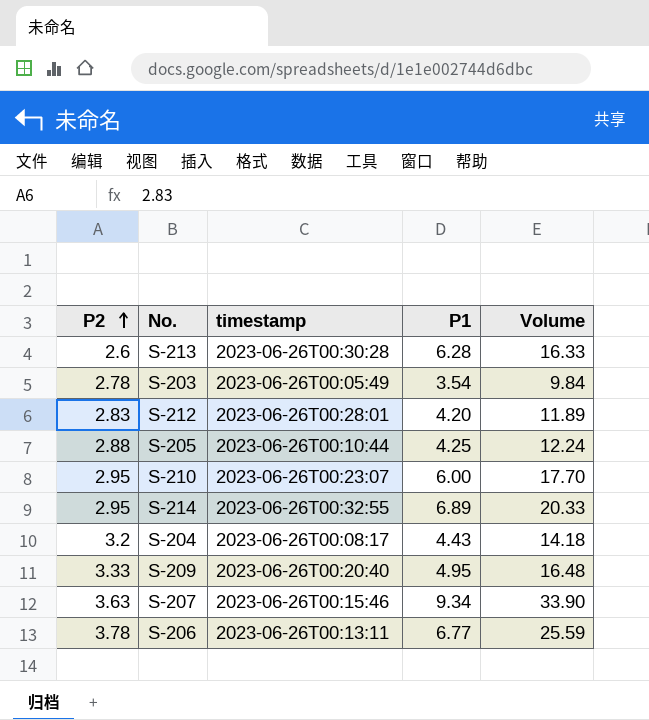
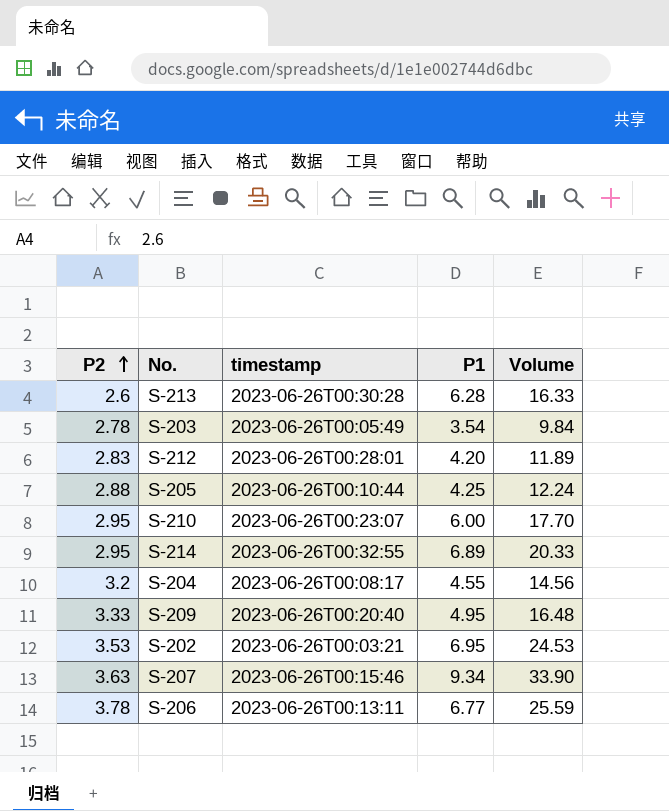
S-204 | P1: 4.43 -> 4.55
S-204 | Volume: 14.18 -> 14.56
row S-202: none -> 3.53 | 2023-06-26T00:03:21 | 6.95 | 24.53

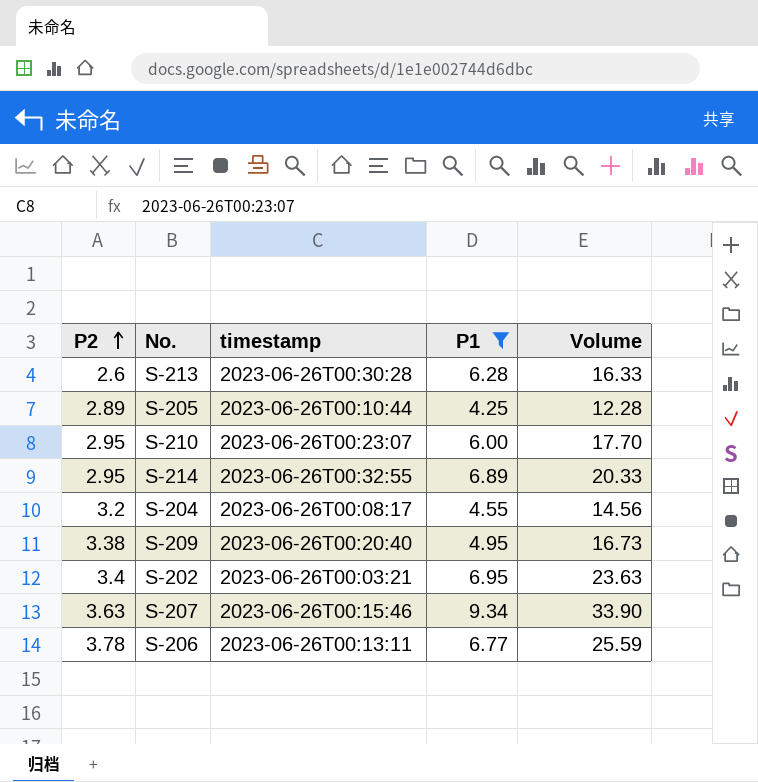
filter: none -> P1 >= 4.25
S-205 | P2: 2.88 -> 2.89
S-205 | Volume: 12.24 -> 12.28
S-209 | P2: 3.33 -> 3.38
S-209 | Volume: 16.48 -> 16.73
S-202 | P2: 3.53 -> 3.4
S-202 | Volume: 24.53 -> 23.63

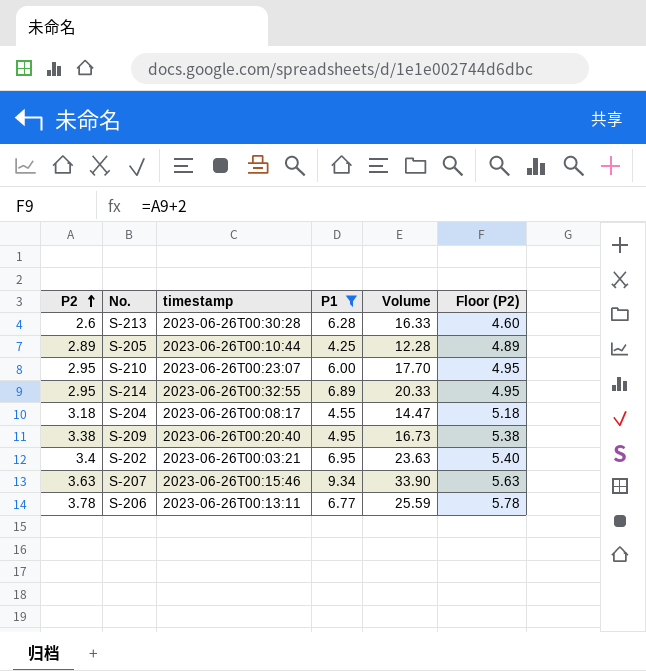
column Floor (P2) | formula: none -> [P2] + 2
S-204 | P2: 3.2 -> 3.18
S-204 | Volume: 14.56 -> 14.47

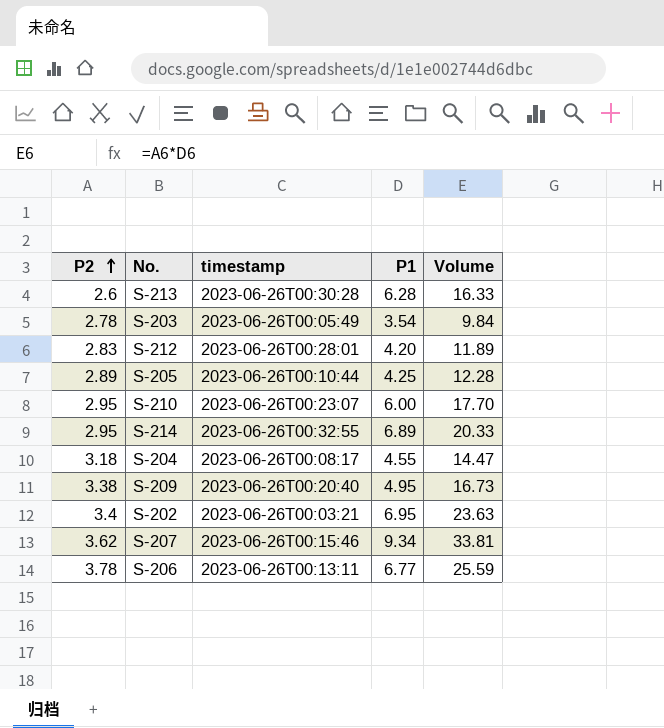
filter: P1 >= 4.25 -> none
column Floor (P2) | formula: [P2] + 2 -> none
S-207 | P2: 3.63 -> 3.62
S-207 | Volume: 33.90 -> 33.81

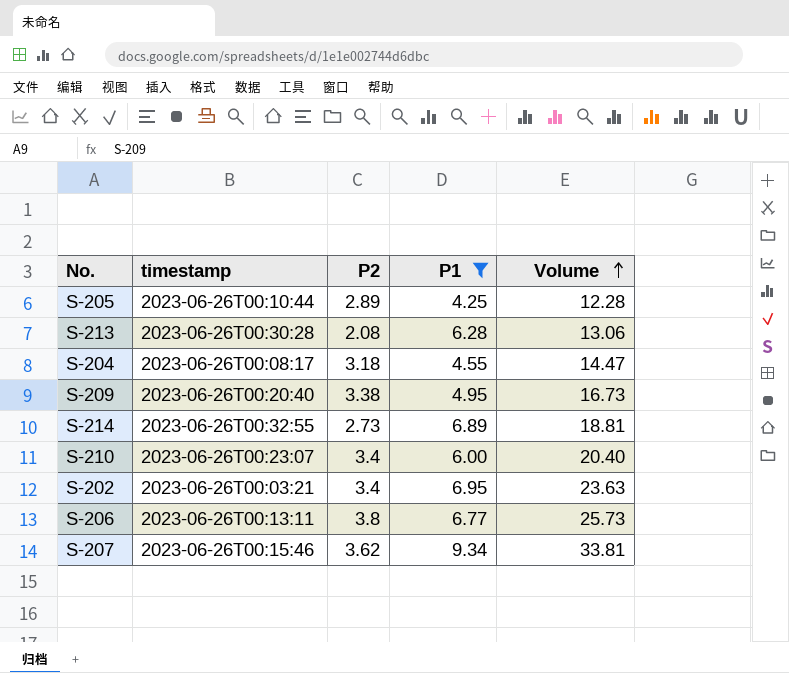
filter: none -> P1 >= 4.25
row order: P2 ascending -> Volume ascending
column P2 | position: 1 -> 3
S-213 | P2: 2.6 -> 2.08
S-213 | Volume: 16.33 -> 13.06
S-214 | P2: 2.95 -> 2.73
S-214 | Volume: 20.33 -> 18.81
S-210 | P2: 2.95 -> 3.4
S-210 | Volume: 17.70 -> 20.40
S-206 | P2: 3.78 -> 3.8
S-206 | Volume: 25.59 -> 25.73

